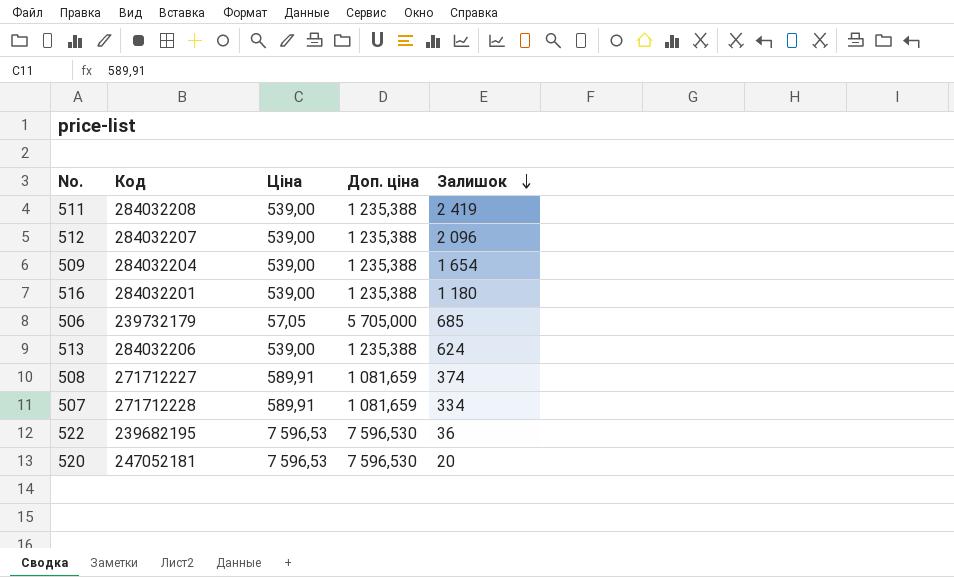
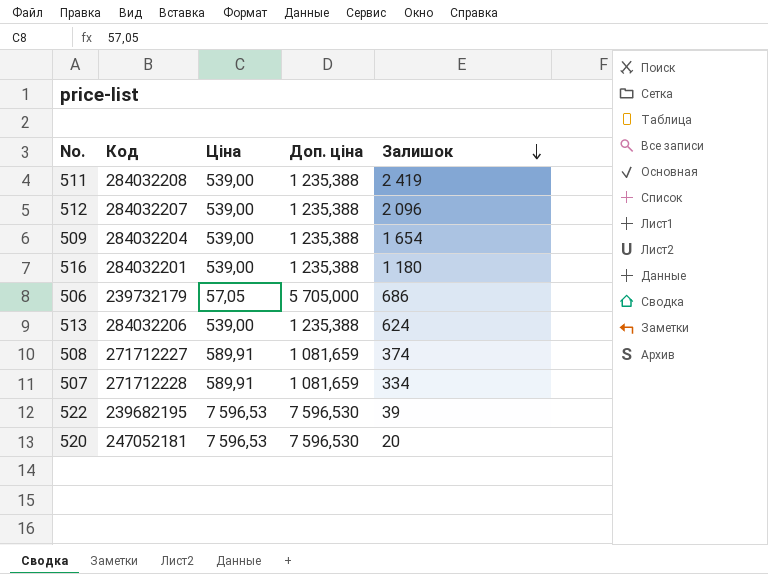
506 | Залишок: 685 -> 686
522 | Залишок: 36 -> 39

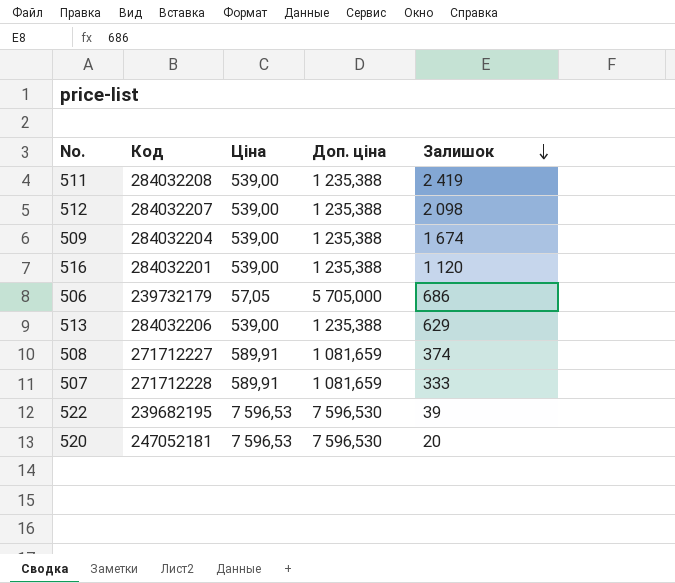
512 | Залишок: 2 096 -> 2 098
509 | Залишок: 1 654 -> 1 674
516 | Залишок: 1 180 -> 1 120
513 | Залишок: 624 -> 629
507 | Залишок: 334 -> 333

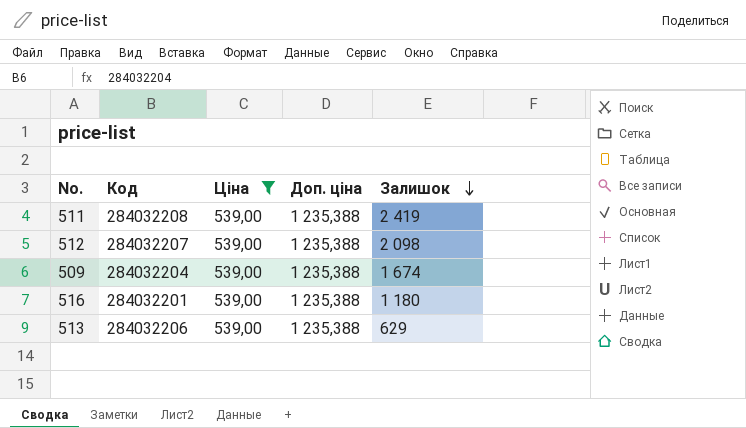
filter: none -> Ціна = 539,00
516 | Залишок: 1 120 -> 1 180

